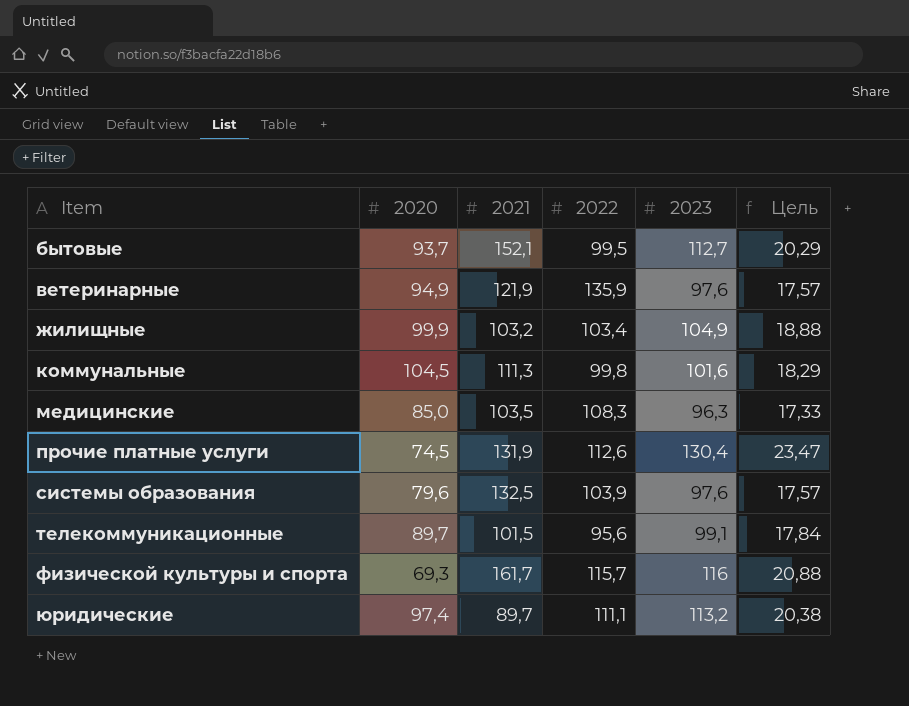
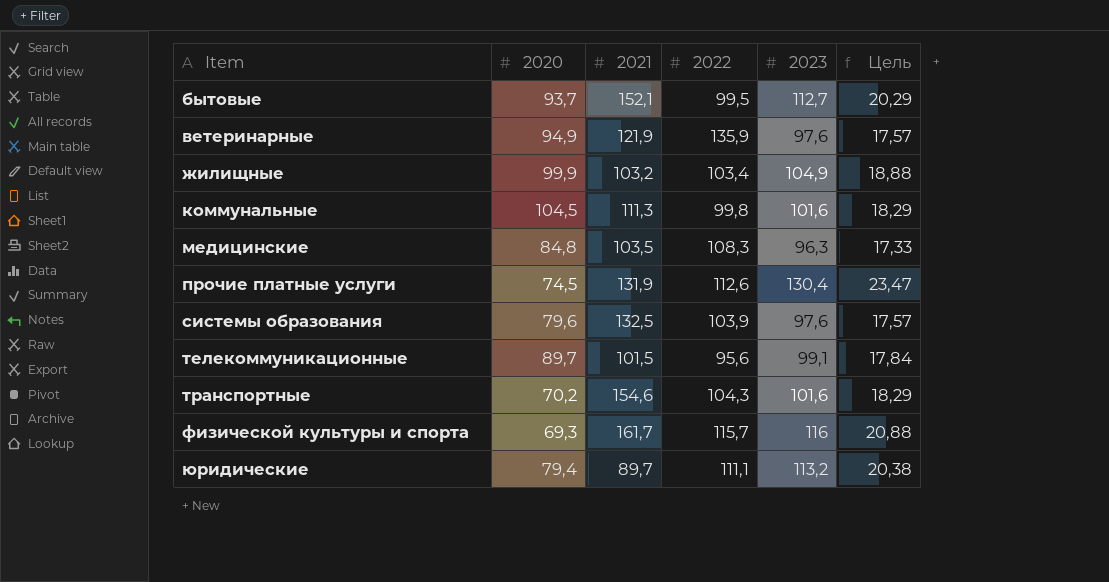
медицинские | 2020: 85,0 -> 84,8
row транспортные: none -> 70,2 | 154,6 | 104,3 | 101,6 | 18,29
юридические | 2020: 97,4 -> 79,4

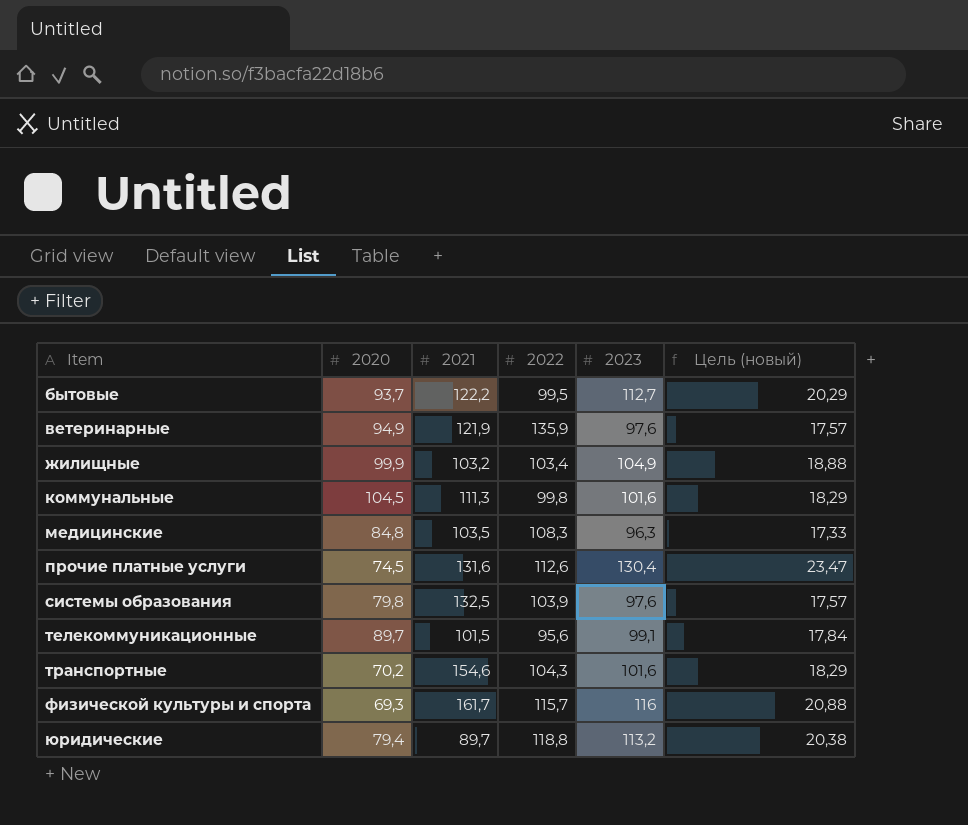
column name: Цель -> Цель (новый)
бытовые | 2021: 152,1 -> 122,2
прочие платные услуги | 2021: 131,9 -> 131,6
системы образования | 2020: 79,6 -> 79,8
юридические | 2022: 111,1 -> 118,8

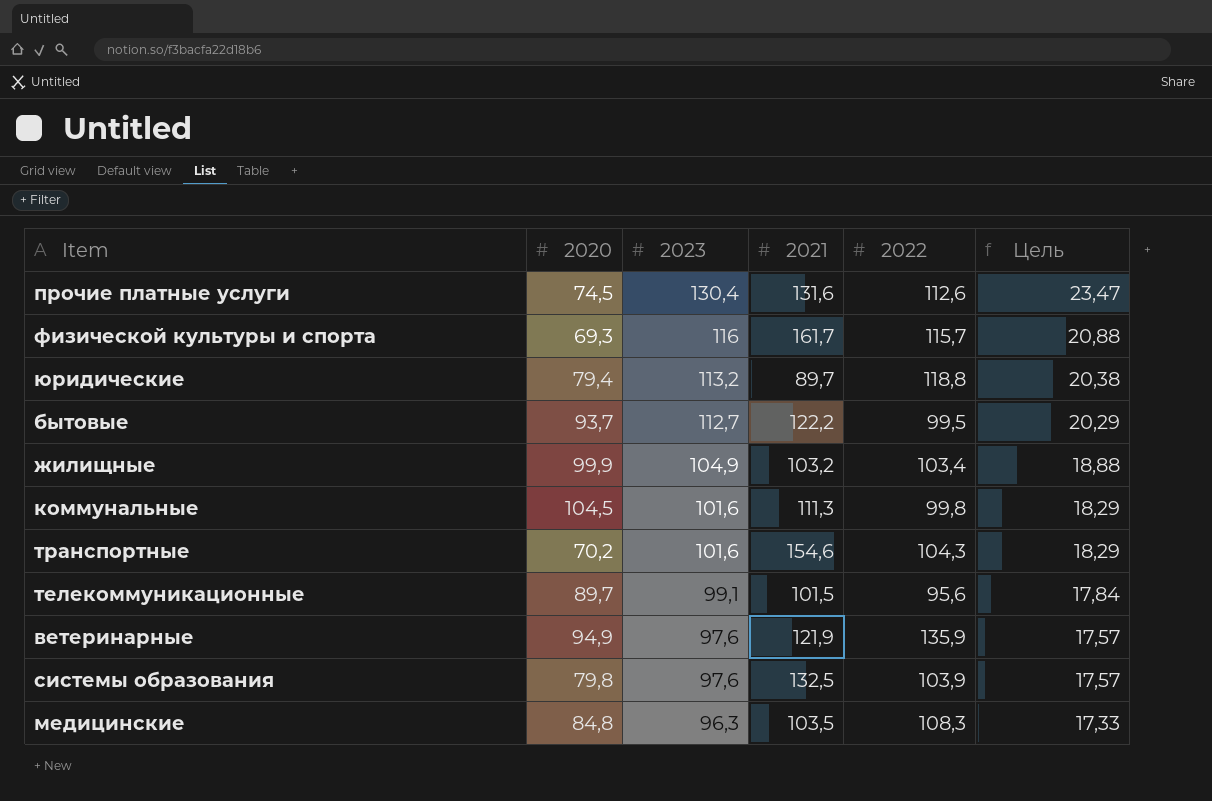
row order: Item ascending -> 2023 descending
column 2023 | position: 5 -> 3
column name: Цель (новый) -> Цель

